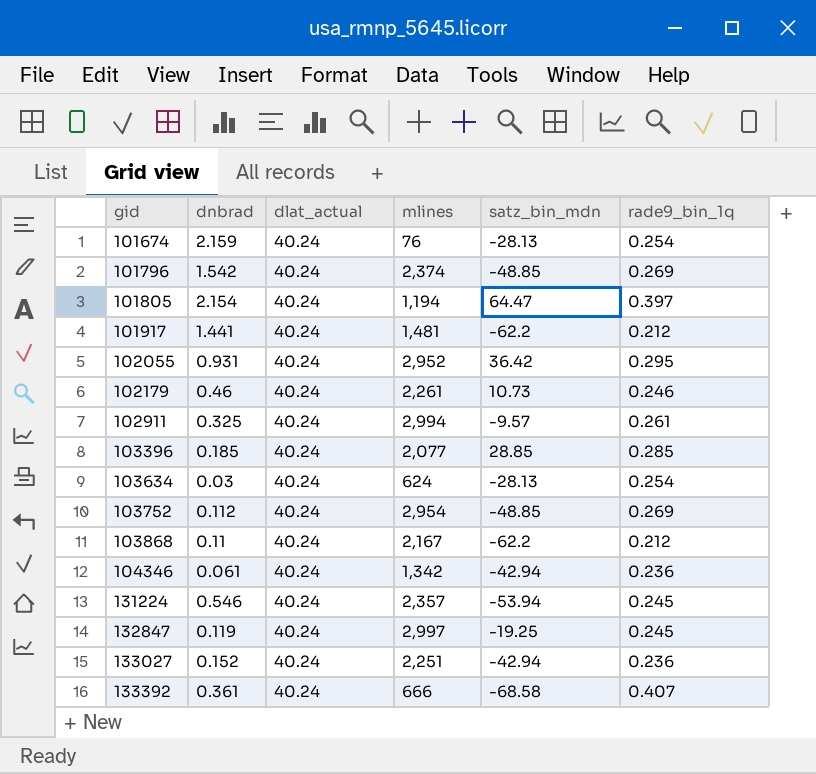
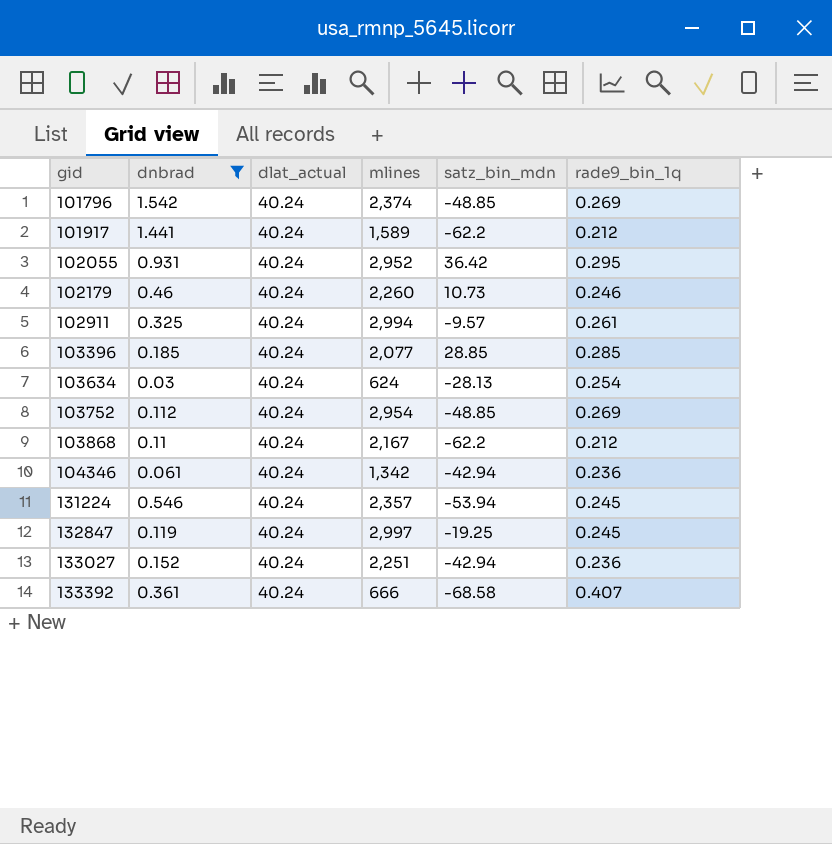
filter: none -> dnbrad <= 1.542
101917 | mlines: 1,481 -> 1,589
102179 | mlines: 2,261 -> 2,260

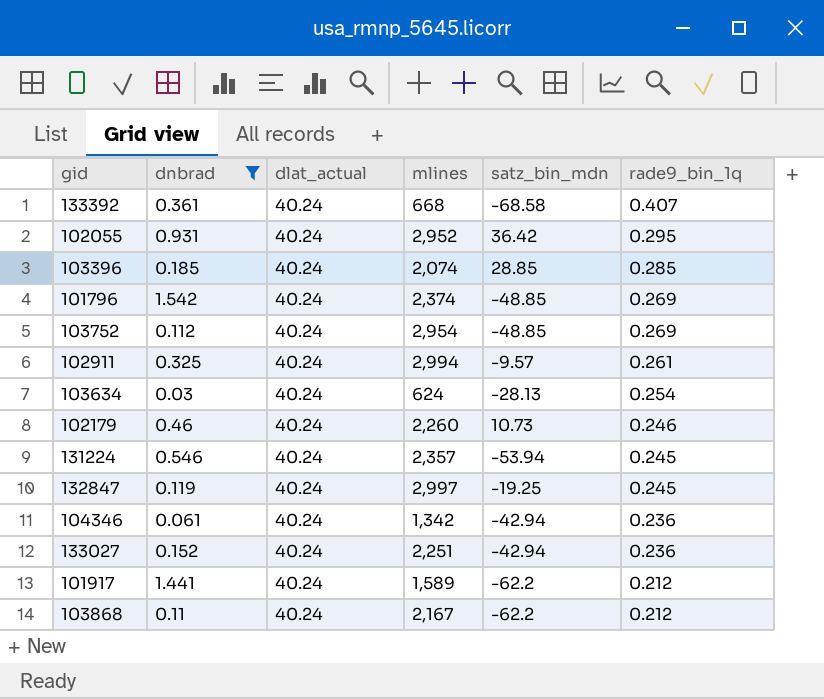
row order: gid ascending -> rade9_bin_1q descending
133392 | mlines: 666 -> 668
103396 | mlines: 2,077 -> 2,074

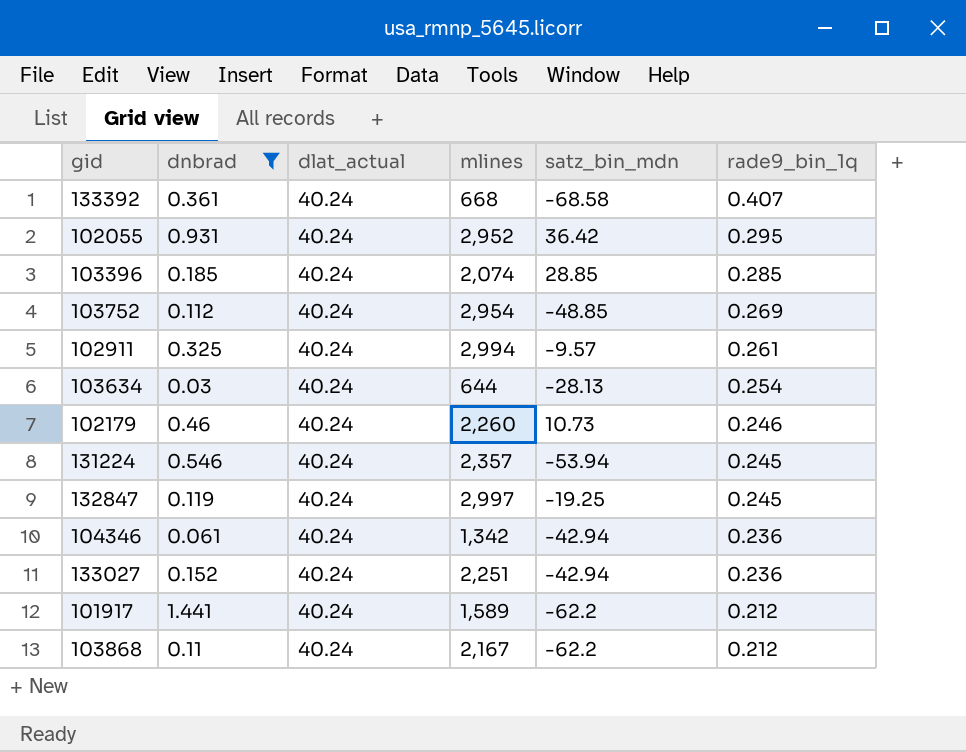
row 101796: 1.542 | 40.24 | 2,374 | -48.85 | 0.269 -> none
103634 | mlines: 624 -> 644

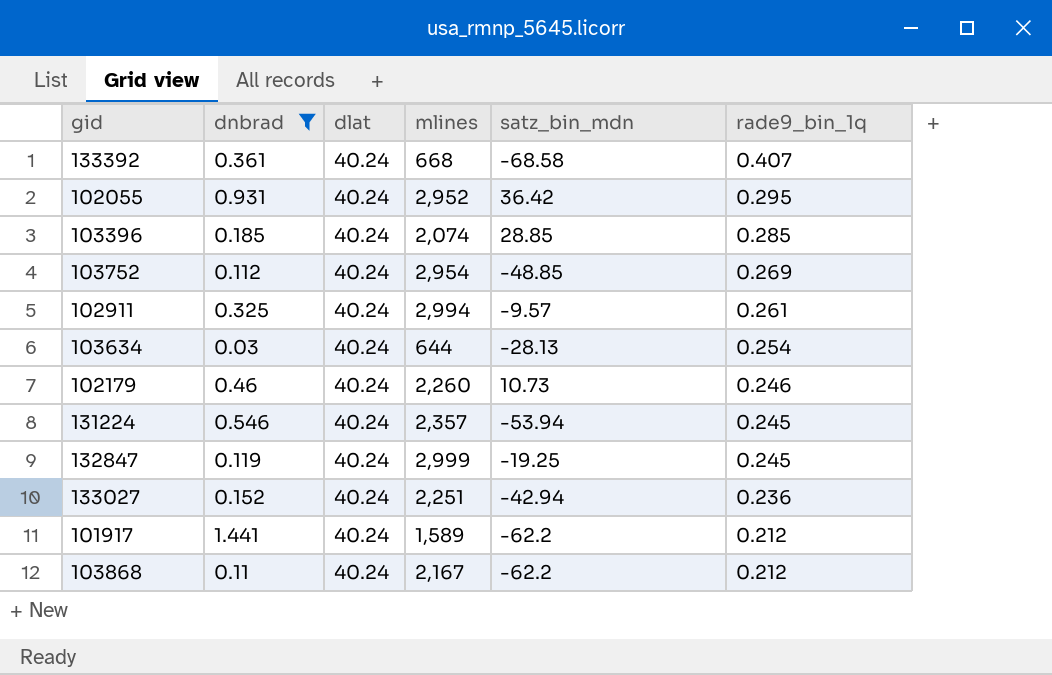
column name: dlat_actual -> dlat
row 104346: 0.061 | 40.24 | 1,342 | -42.94 | 0.236 -> none
132847 | mlines: 2,997 -> 2,999

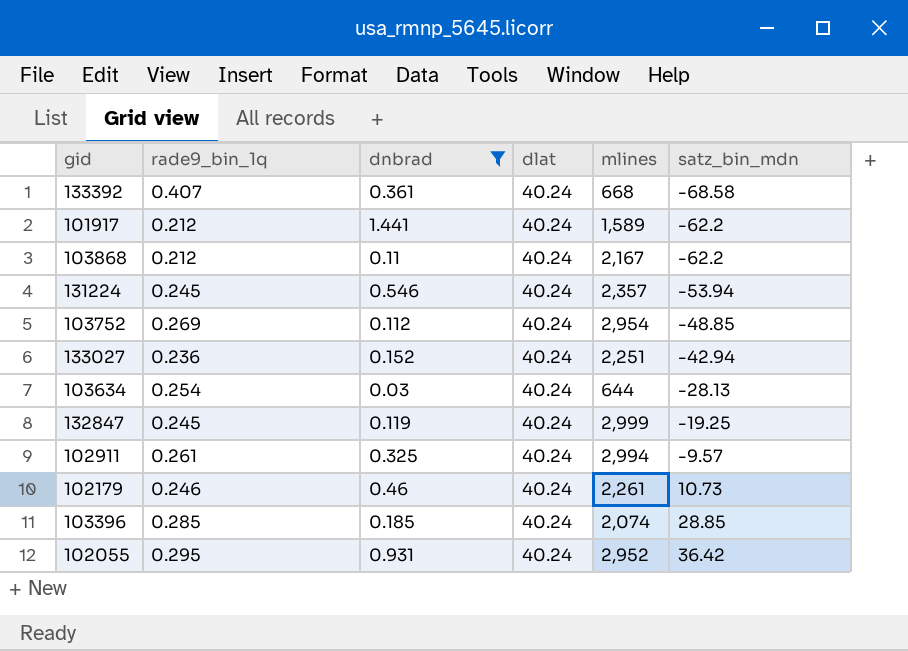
row order: rade9_bin_1q descending -> satz_bin_mdn ascending
column rade9_bin_1q | position: 6 -> 2
102179 | mlines: 2,260 -> 2,261

